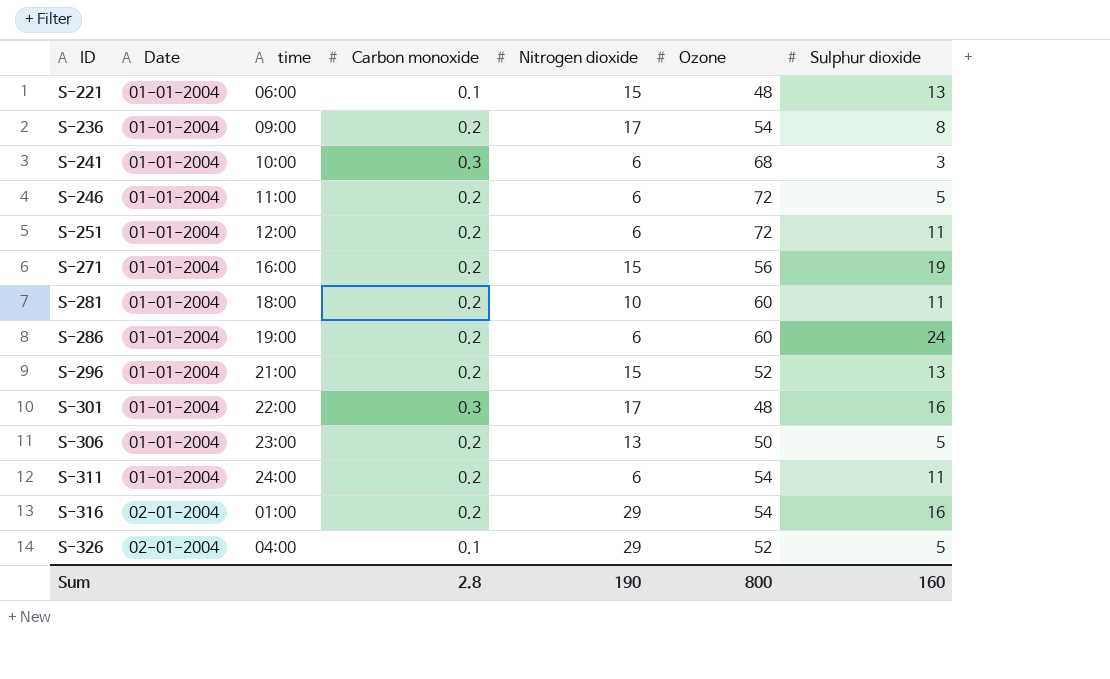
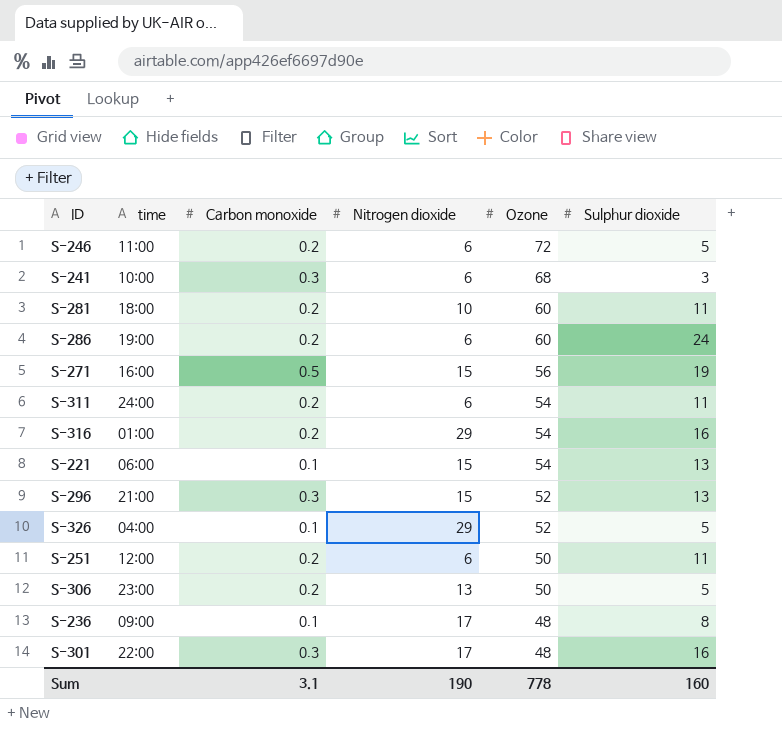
row order: ID ascending -> Ozone descending
column Date | position: 2 -> none
S-271 | Carbon monoxide: 0.2 -> 0.5
S-221 | Ozone: 48 -> 54
S-296 | Carbon monoxide: 0.2 -> 0.3
S-251 | Ozone: 72 -> 50
S-236 | Carbon monoxide: 0.2 -> 0.1
S-236 | Ozone: 54 -> 48
Sum | Carbon monoxide: 2.8 -> 3.1
Sum | Ozone: 800 -> 778

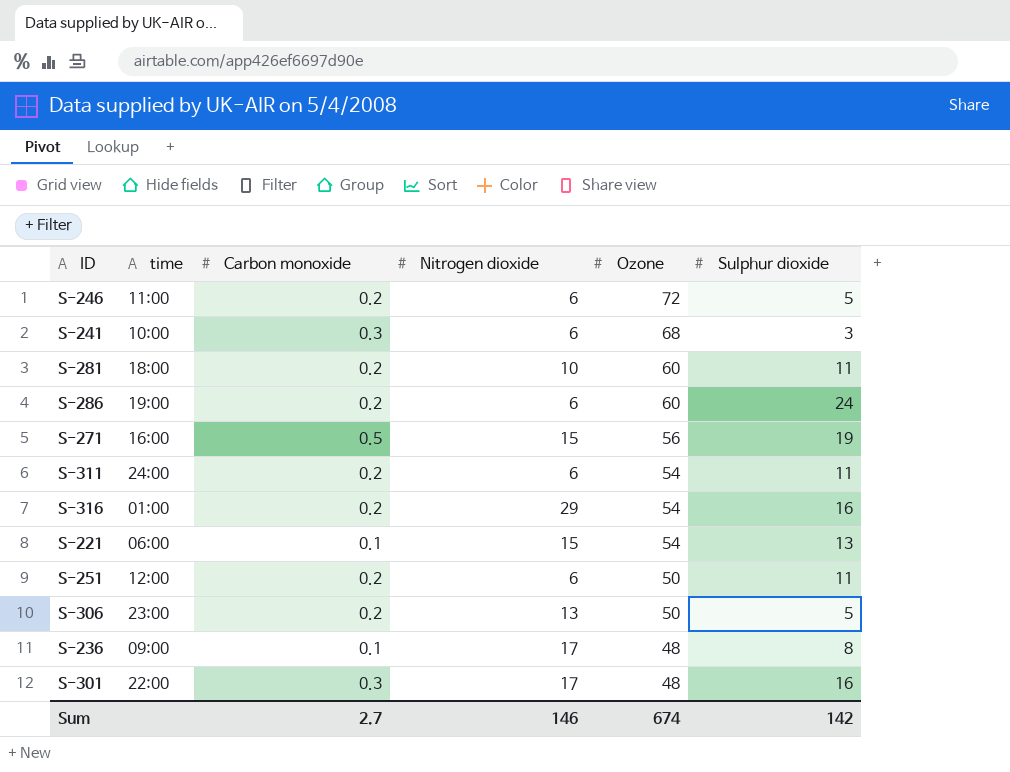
row S-296: 21:00 | 0.3 | 15 | 52 | 13 -> none
row S-326: 04:00 | 0.1 | 29 | 52 | 5 -> none
Sum | Carbon monoxide: 3.1 -> 2.7
Sum | Nitrogen dioxide: 190 -> 146
Sum | Ozone: 778 -> 674
Sum | Sulphur dioxide: 160 -> 142

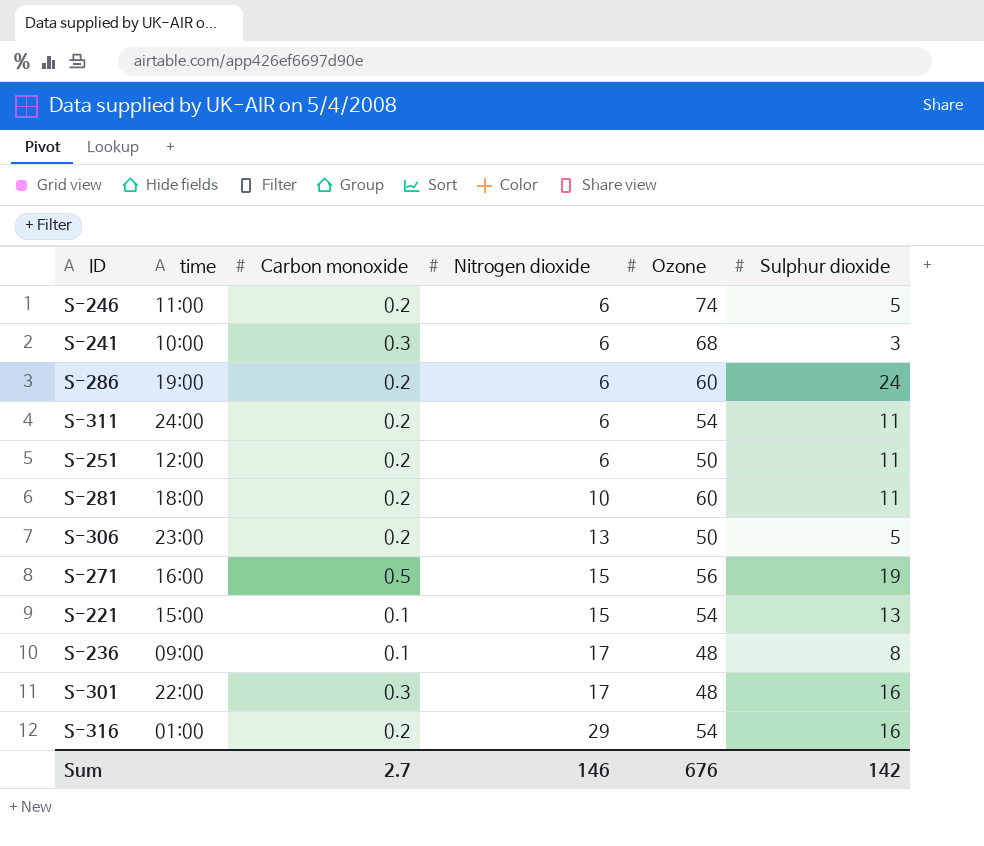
row order: Ozone descending -> Nitrogen dioxide ascending
S-246 | Ozone: 72 -> 74
S-221 | time: 06:00 -> 15:00
Sum | Ozone: 674 -> 676

